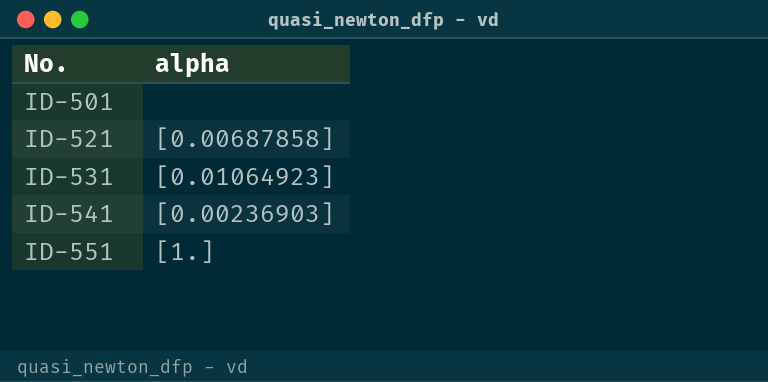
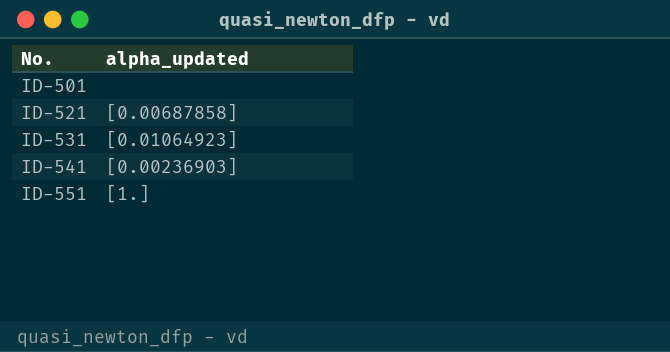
column name: alpha -> alpha_updated

